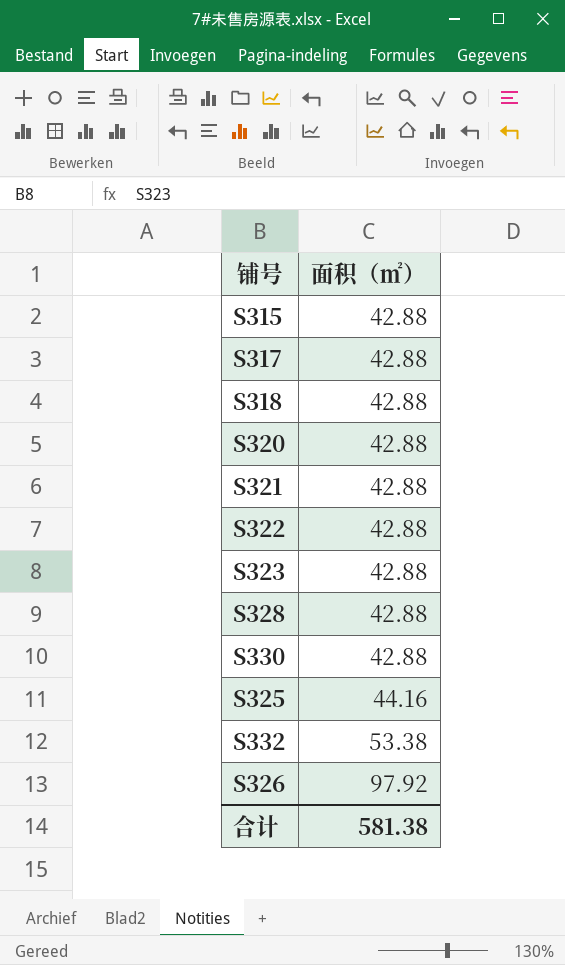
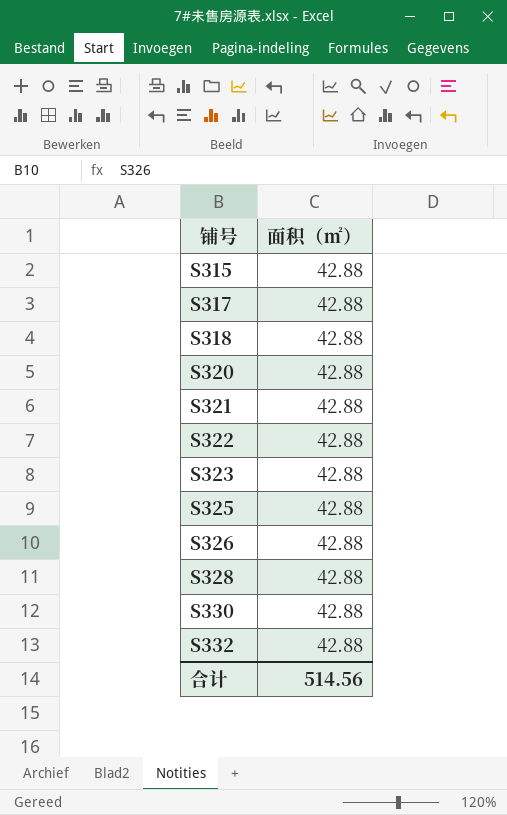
row order: 面积（㎡） ascending -> 铺号 ascending
S325 | 面积（㎡）: 44.16 -> 42.88
S326 | 面积（㎡）: 97.92 -> 42.88
S332 | 面积（㎡）: 53.38 -> 42.88
合计 | 面积（㎡）: 581.38 -> 514.56

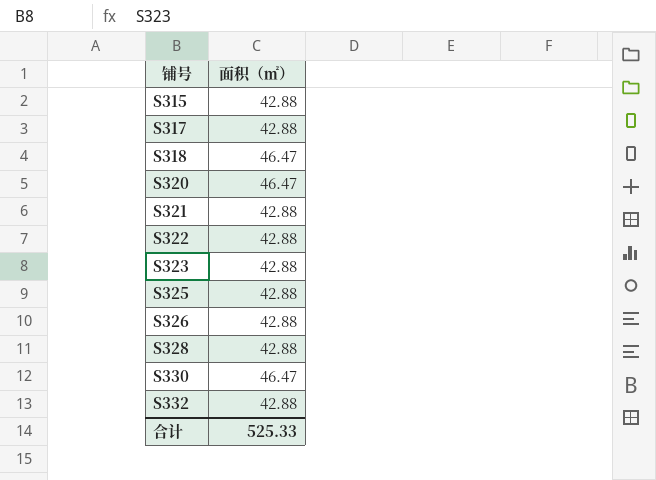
S318 | 面积（㎡）: 42.88 -> 46.47
S320 | 面积（㎡）: 42.88 -> 46.47
S330 | 面积（㎡）: 42.88 -> 46.47
合计 | 面积（㎡）: 514.56 -> 525.33

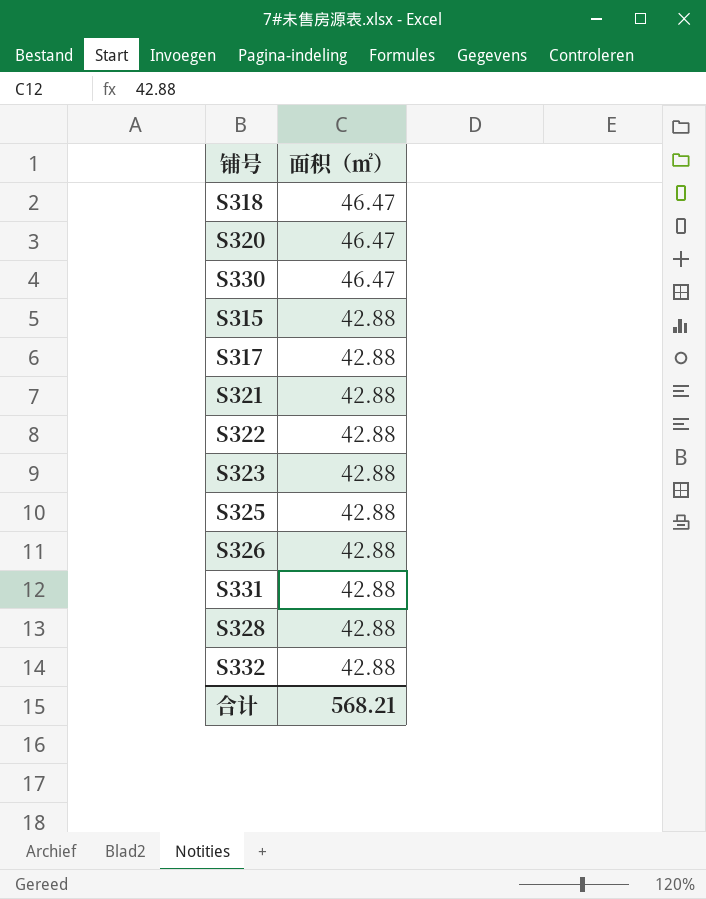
row order: 铺号 ascending -> 面积（㎡） descending
row S331: none -> 42.88
合计 | 面积（㎡）: 525.33 -> 568.21

